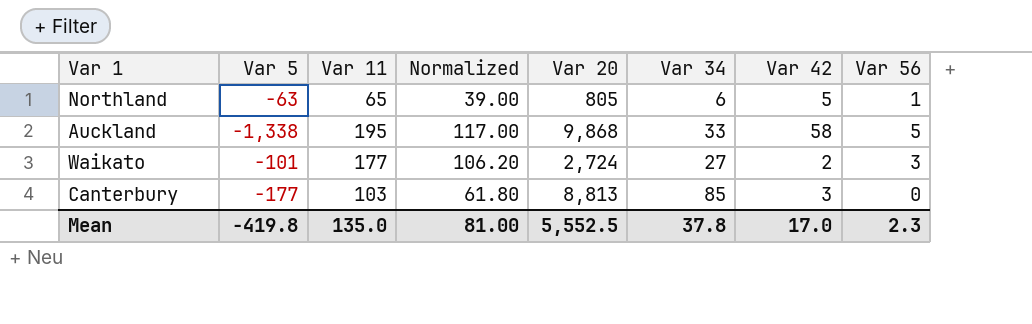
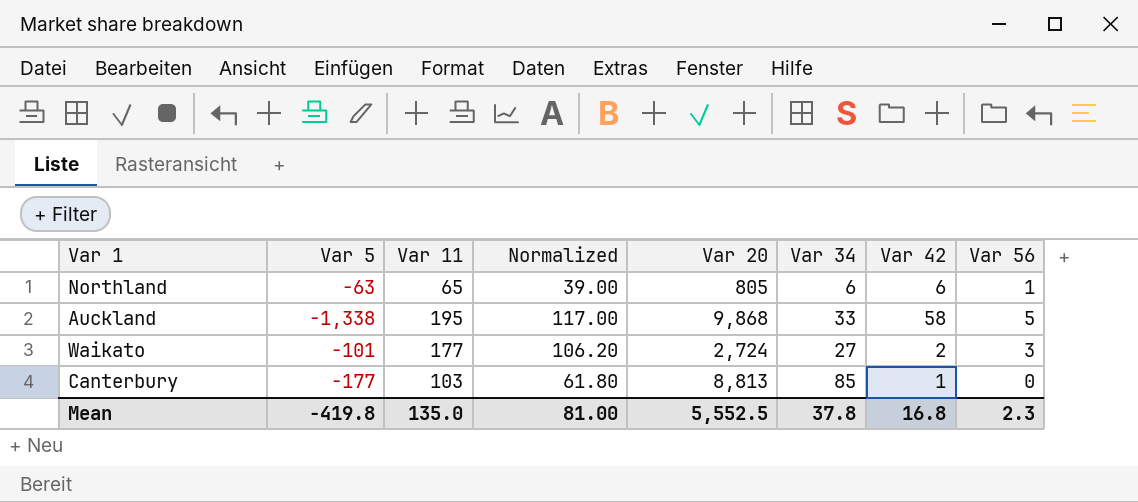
Northland | Var 42: 5 -> 6
Canterbury | Var 42: 3 -> 1
Mean | Var 42: 17.0 -> 16.8

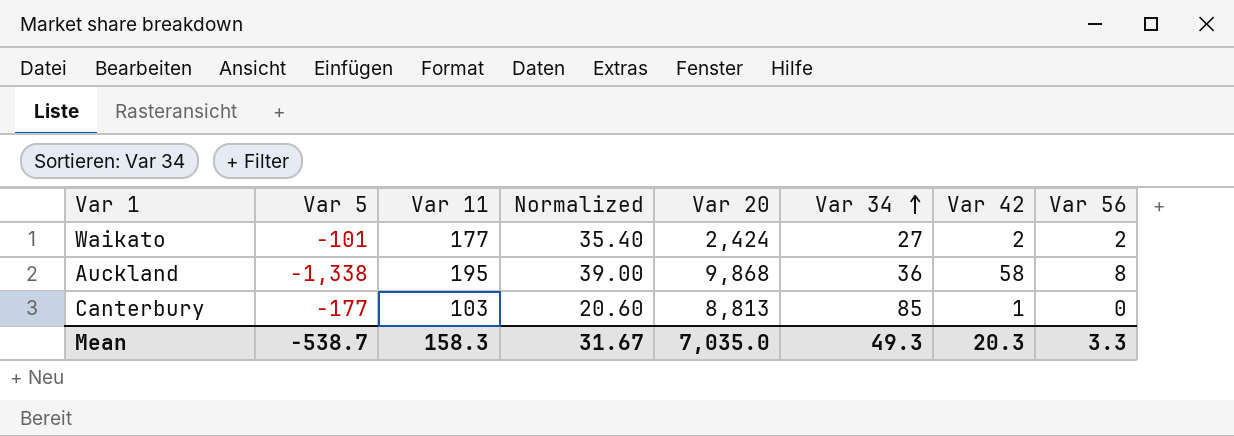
row order: none -> Var 34 ascending
column Normalized | formula: [Var 11] * 0.6 -> [Var 11] * 0.2
row Northland: -63 | 65 | 39.00 | 805 | 6 | 6 | 1 -> none
Waikato | Var 20: 2,724 -> 2,424
Waikato | Var 56: 3 -> 2
Auckland | Var 34: 33 -> 36
Auckland | Var 56: 5 -> 8
Mean | Var 5: -419.8 -> -538.7
Mean | Var 11: 135.0 -> 158.3
Mean | Normalized: 81.00 -> 31.67
Mean | Var 20: 5,552.5 -> 7,035.0
Mean | Var 34: 37.8 -> 49.3
Mean | Var 42: 16.8 -> 20.3
Mean | Var 56: 2.3 -> 3.3

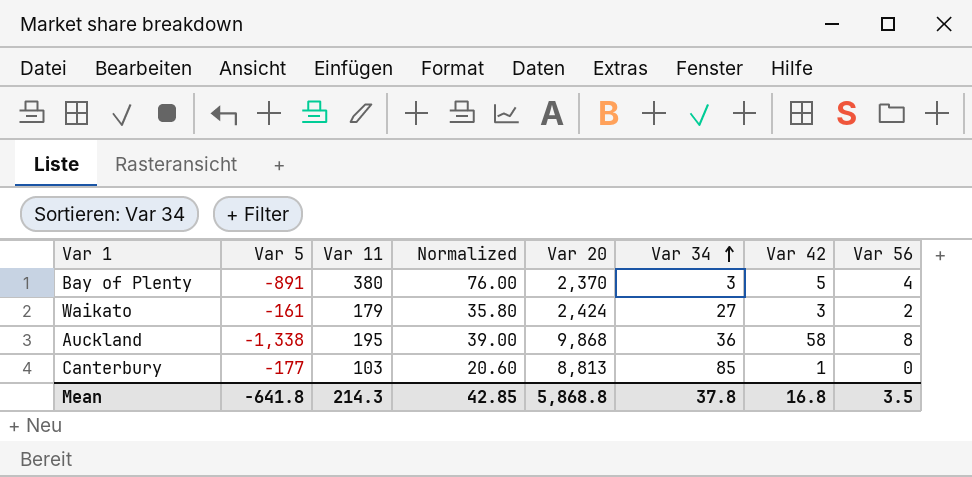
row Bay of Plenty: none -> -891 | 380 | 76.00 | 2,370 | 3 | 5 | 4
Waikato | Var 5: -101 -> -161
Waikato | Var 11: 177 -> 179
Waikato | Normalized: 35.40 -> 35.80
Waikato | Var 42: 2 -> 3
Mean | Var 5: -538.7 -> -641.8
Mean | Var 11: 158.3 -> 214.3
Mean | Normalized: 31.67 -> 42.85
Mean | Var 20: 7,035.0 -> 5,868.8
Mean | Var 34: 49.3 -> 37.8
Mean | Var 42: 20.3 -> 16.8
Mean | Var 56: 3.3 -> 3.5

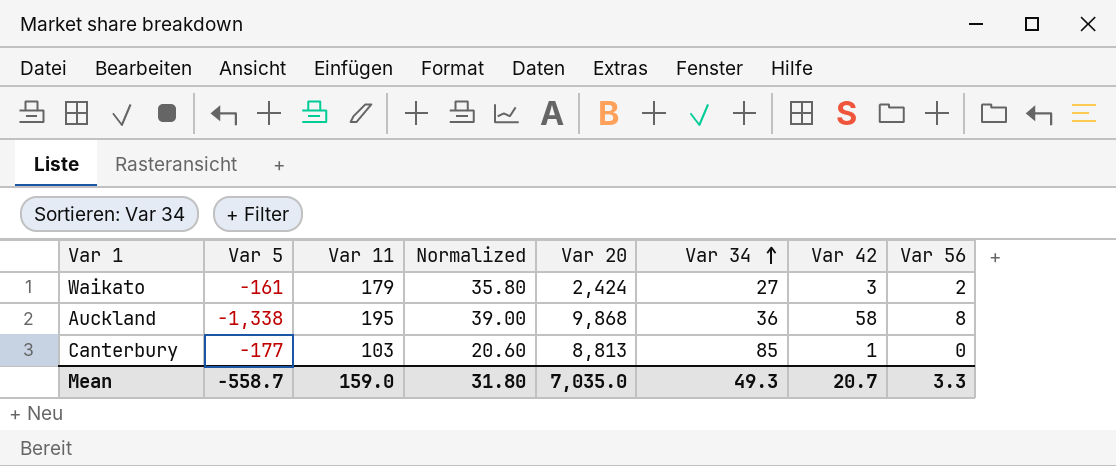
row Bay of Plenty: -891 | 380 | 76.00 | 2,370 | 3 | 5 | 4 -> none
Mean | Var 5: -641.8 -> -558.7
Mean | Var 11: 214.3 -> 159.0
Mean | Normalized: 42.85 -> 31.80
Mean | Var 20: 5,868.8 -> 7,035.0
Mean | Var 34: 37.8 -> 49.3
Mean | Var 42: 16.8 -> 20.7
Mean | Var 56: 3.5 -> 3.3

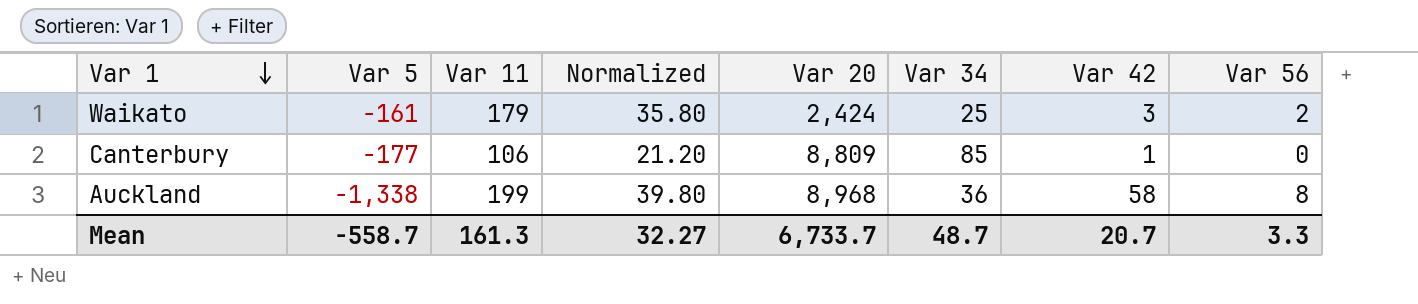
row order: Var 34 ascending -> Var 1 descending
Waikato | Var 34: 27 -> 25
Canterbury | Var 11: 103 -> 106
Canterbury | Normalized: 20.60 -> 21.20
Canterbury | Var 20: 8,813 -> 8,809
Auckland | Var 11: 195 -> 199
Auckland | Normalized: 39.00 -> 39.80
Auckland | Var 20: 9,868 -> 8,968
Mean | Var 11: 159.0 -> 161.3
Mean | Normalized: 31.80 -> 32.27
Mean | Var 20: 7,035.0 -> 6,733.7
Mean | Var 34: 49.3 -> 48.7

